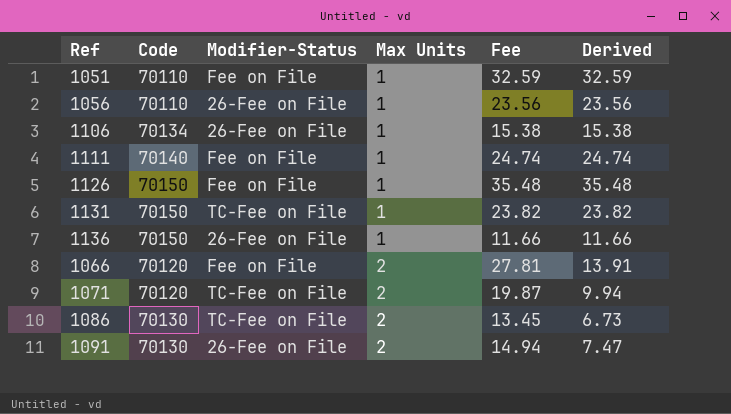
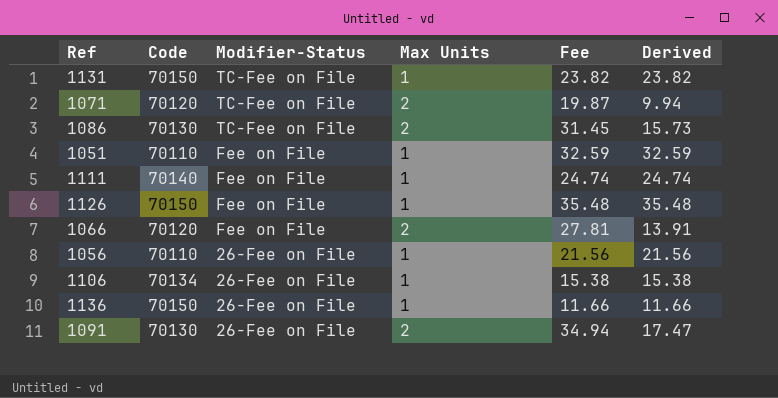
row order: Max Units ascending -> Modifier-Status descending
1086 | Fee: 13.45 -> 31.45
1086 | Derived: 6.73 -> 15.73
1056 | Fee: 23.56 -> 21.56
1056 | Derived: 23.56 -> 21.56
1091 | Fee: 14.94 -> 34.94
1091 | Derived: 7.47 -> 17.47

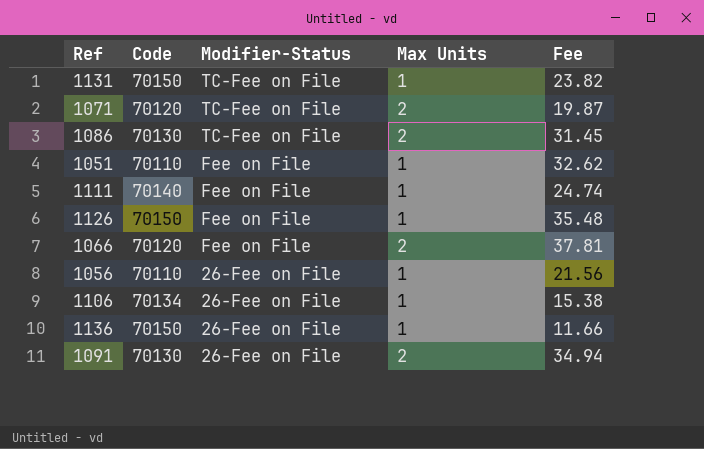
column Derived | formula: [Fee] / [Max Units] -> none
1051 | Fee: 32.59 -> 32.62
1066 | Fee: 27.81 -> 37.81

